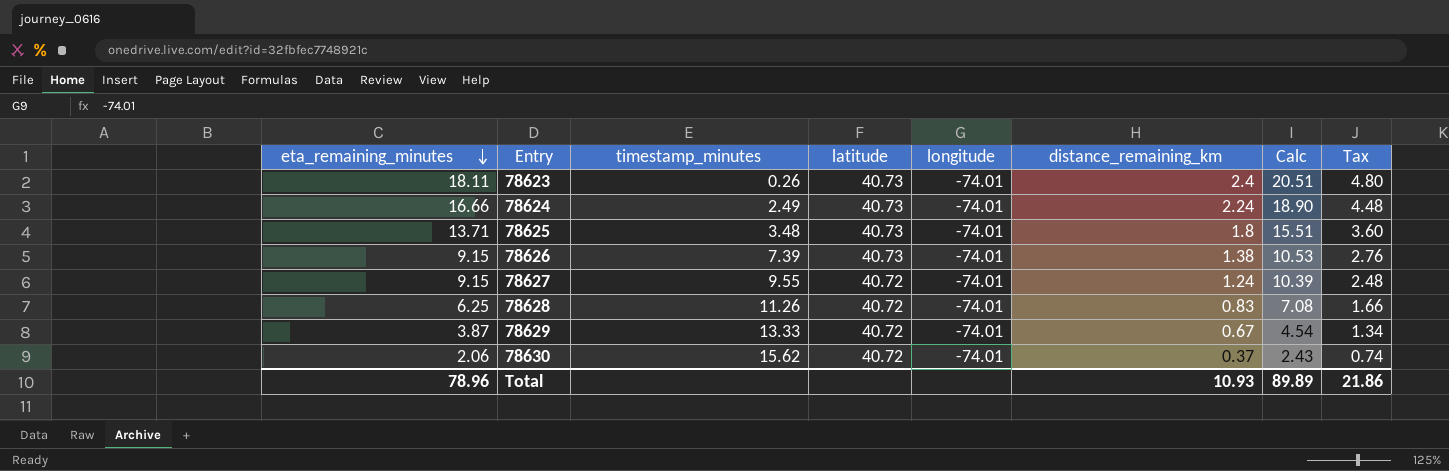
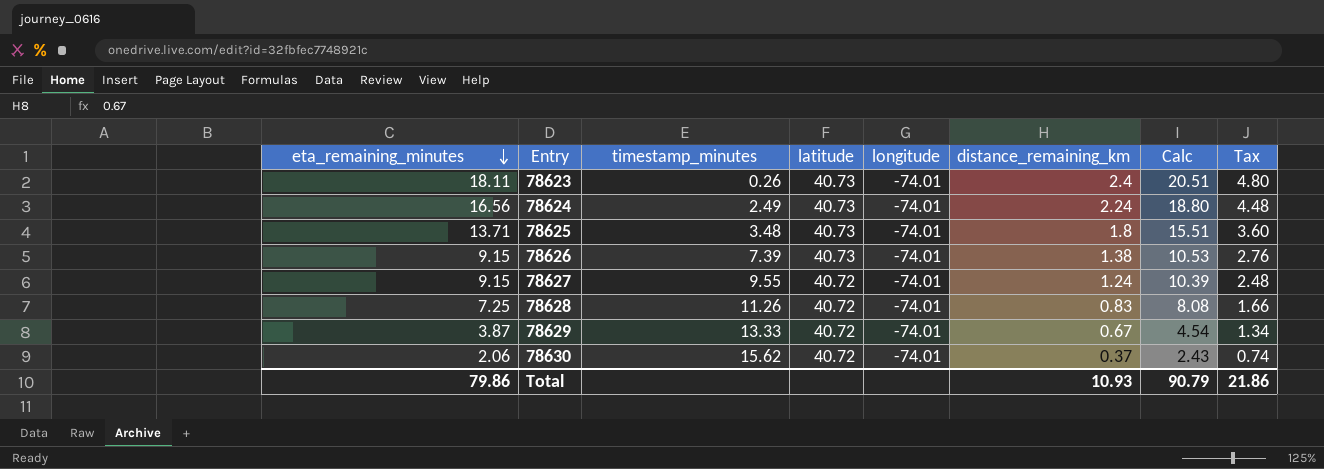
78624 | eta_remaining_minutes: 16.66 -> 16.56
78624 | Calc: 18.90 -> 18.80
78628 | eta_remaining_minutes: 6.25 -> 7.25
78628 | Calc: 7.08 -> 8.08
Total | eta_remaining_minutes: 78.96 -> 79.86
Total | Calc: 89.89 -> 90.79

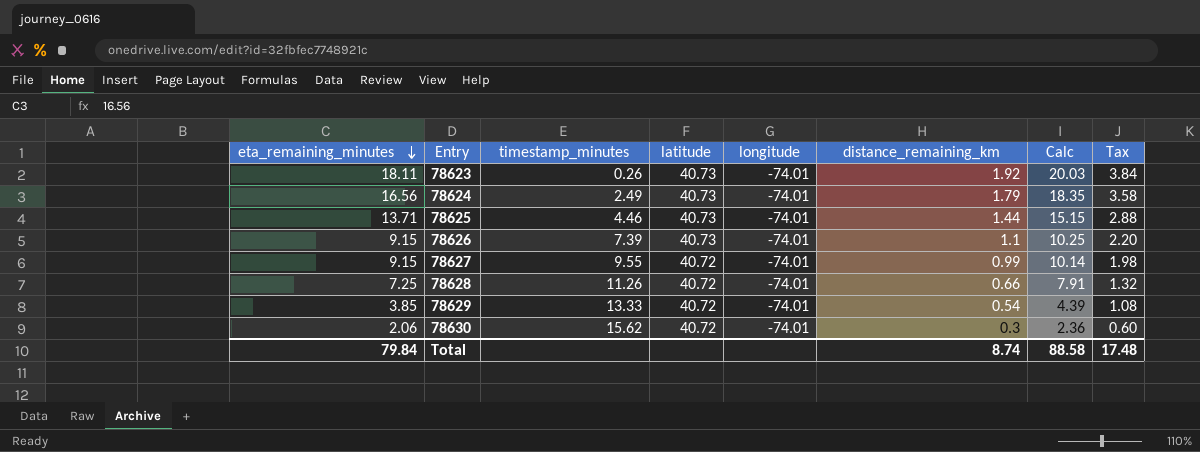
78623 | distance_remaining_km: 2.4 -> 1.92
78623 | Calc: 20.51 -> 20.03
78623 | Tax: 4.80 -> 3.84
78624 | distance_remaining_km: 2.24 -> 1.79
78624 | Calc: 18.80 -> 18.35
78624 | Tax: 4.48 -> 3.58
78625 | timestamp_minutes: 3.48 -> 4.46
78625 | distance_remaining_km: 1.8 -> 1.44
78625 | Calc: 15.51 -> 15.15
78625 | Tax: 3.60 -> 2.88
78626 | distance_remaining_km: 1.38 -> 1.1
78626 | Calc: 10.53 -> 10.25
78626 | Tax: 2.76 -> 2.20
78627 | distance_remaining_km: 1.24 -> 0.99
78627 | Calc: 10.39 -> 10.14
78627 | Tax: 2.48 -> 1.98
78628 | distance_remaining_km: 0.83 -> 0.66
78628 | Calc: 8.08 -> 7.91
78628 | Tax: 1.66 -> 1.32
78629 | eta_remaining_minutes: 3.87 -> 3.85
78629 | distance_remaining_km: 0.67 -> 0.54
78629 | Calc: 4.54 -> 4.39
78629 | Tax: 1.34 -> 1.08
78630 | distance_remaining_km: 0.37 -> 0.3
78630 | Calc: 2.43 -> 2.36
78630 | Tax: 0.74 -> 0.60
Total | eta_remaining_minutes: 79.86 -> 79.84
Total | distance_remaining_km: 10.93 -> 8.74
Total | Calc: 90.79 -> 88.58
Total | Tax: 21.86 -> 17.48

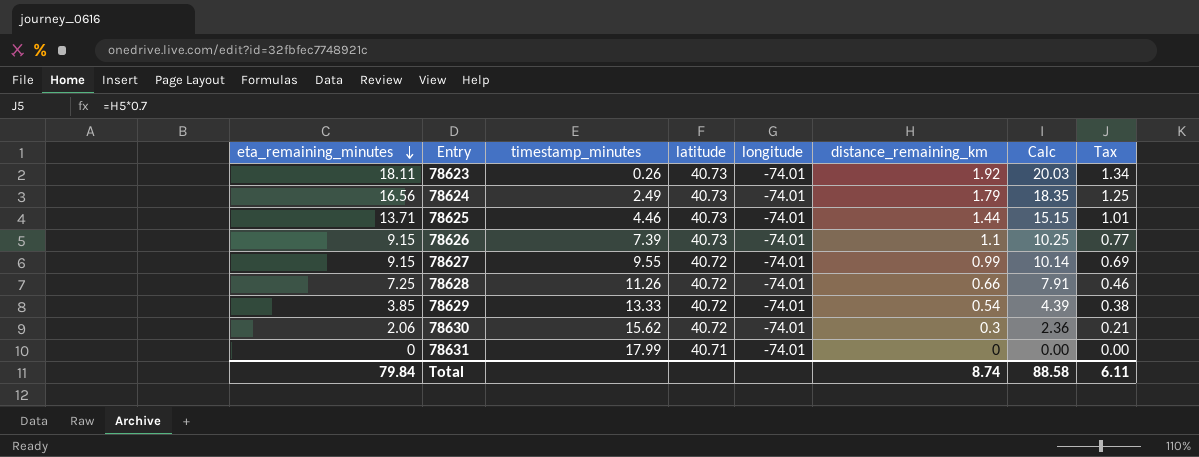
column Tax | formula: [distance_remaining_km] * 2 -> [distance_remaining_km] * 0.7
row 78631: none -> 0 | 17.99 | 40.71 | -74.01 | 0 | 0.00 | 0.00
Total | Tax: 17.48 -> 6.11

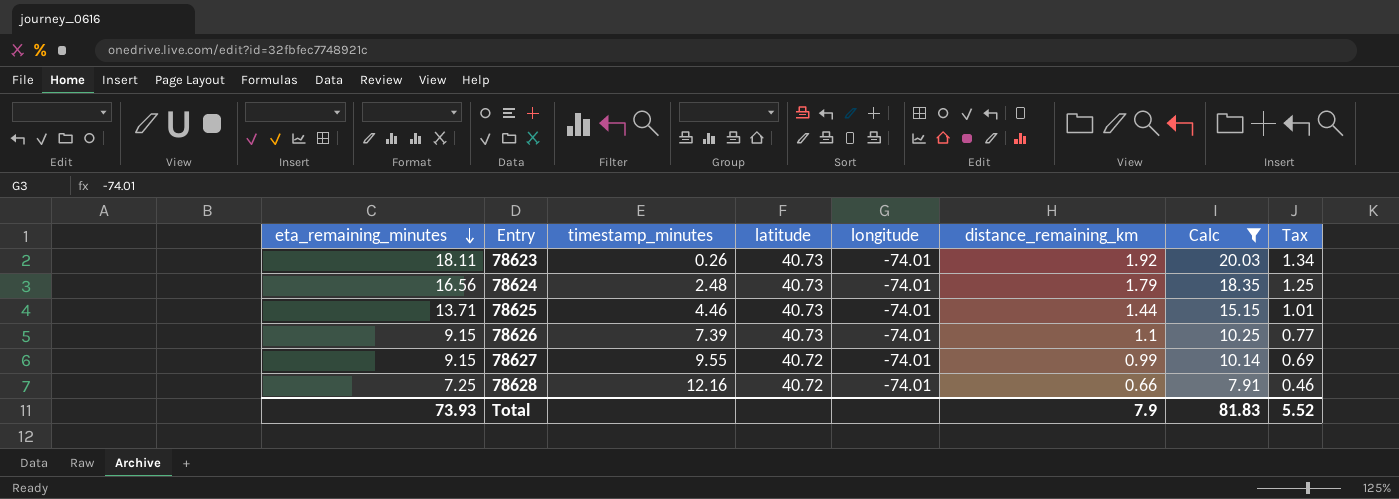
filter: none -> Calc >= 7.91
78624 | timestamp_minutes: 2.49 -> 2.48
78628 | timestamp_minutes: 11.26 -> 12.16
Total | eta_remaining_minutes: 79.84 -> 73.93
Total | distance_remaining_km: 8.74 -> 7.9
Total | Calc: 88.58 -> 81.83
Total | Tax: 6.11 -> 5.52

